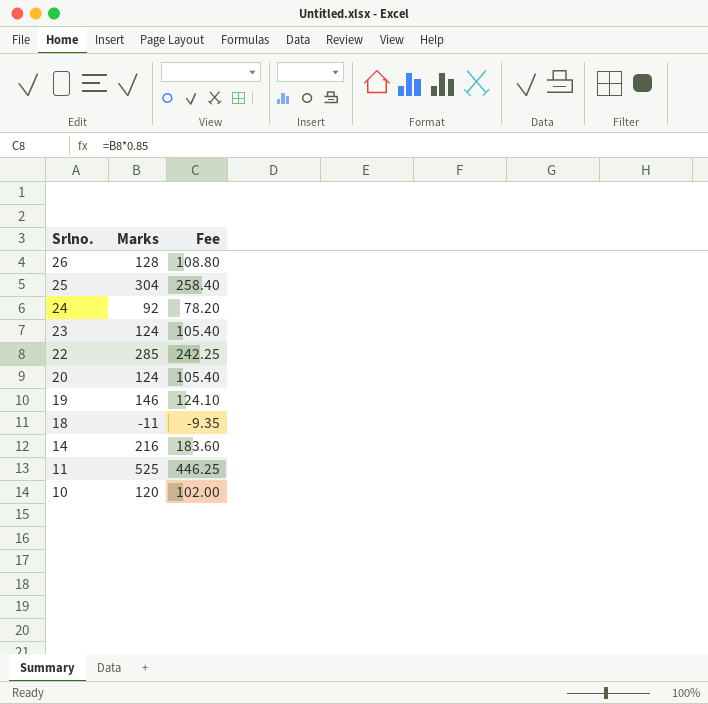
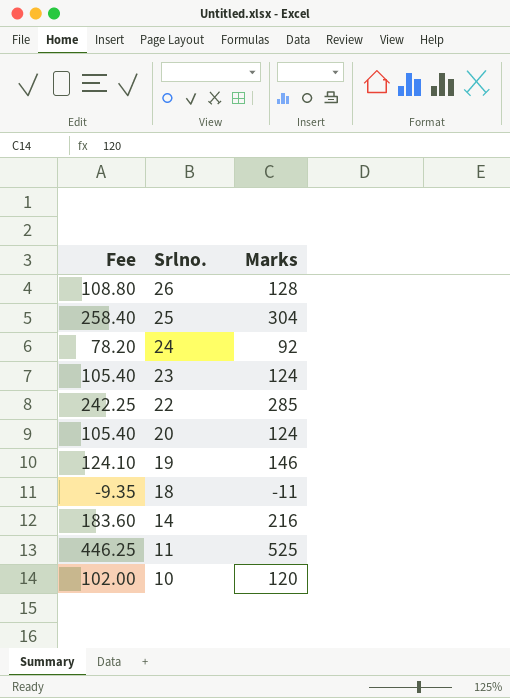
column Fee | position: 3 -> 1

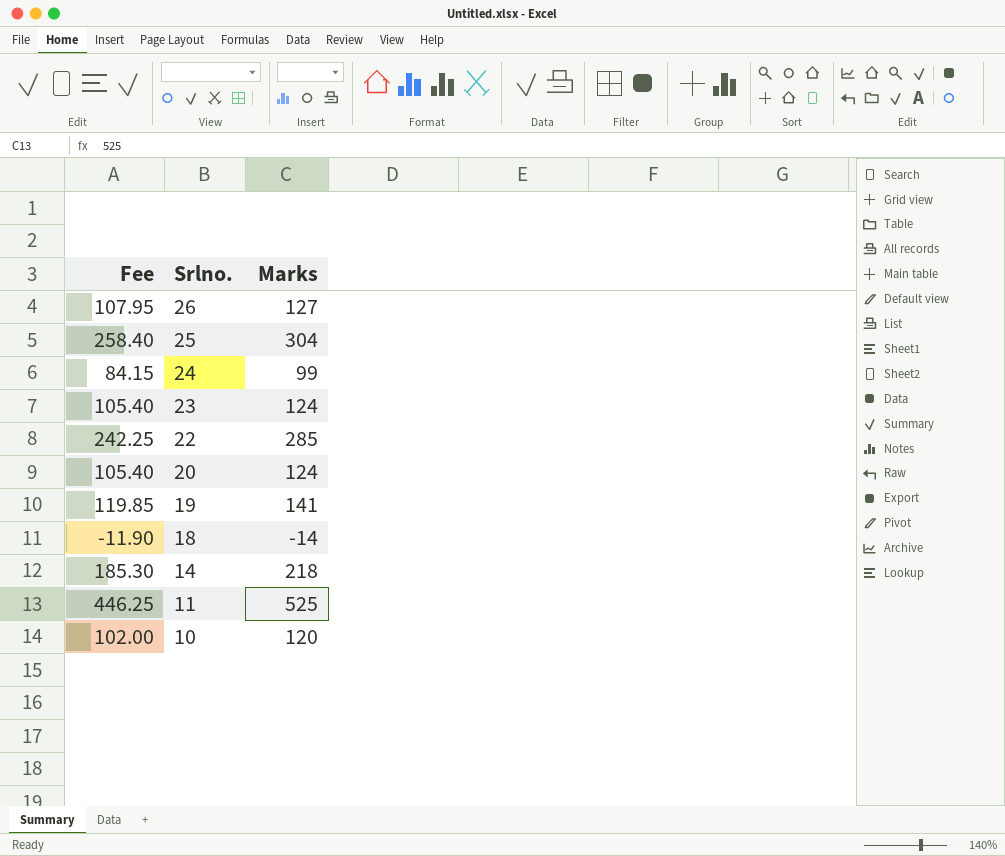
26 | Fee: 108.80 -> 107.95
26 | Marks: 128 -> 127
24 | Fee: 78.20 -> 84.15
24 | Marks: 92 -> 99
19 | Fee: 124.10 -> 119.85
19 | Marks: 146 -> 141
18 | Fee: -9.35 -> -11.90
18 | Marks: -11 -> -14
14 | Fee: 183.60 -> 185.30
14 | Marks: 216 -> 218

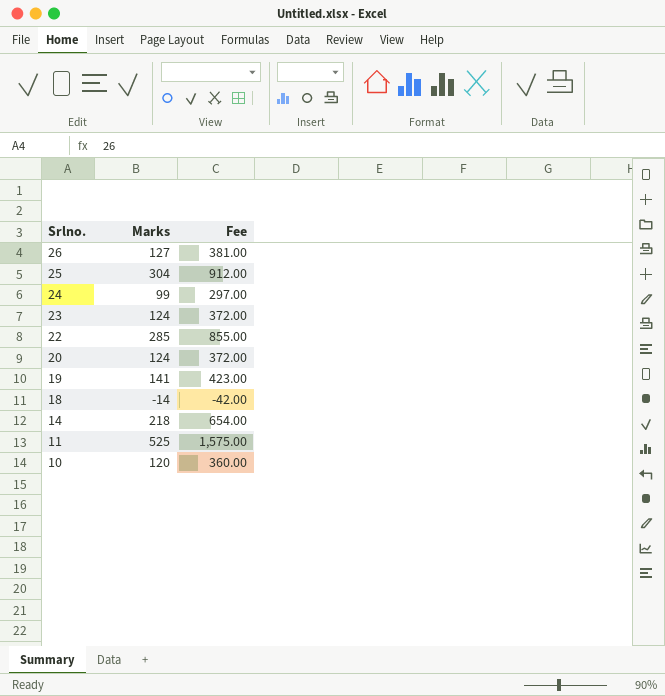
column Fee | formula: [Marks] * 0.85 -> [Marks] * 3
column Fee | position: 1 -> 3

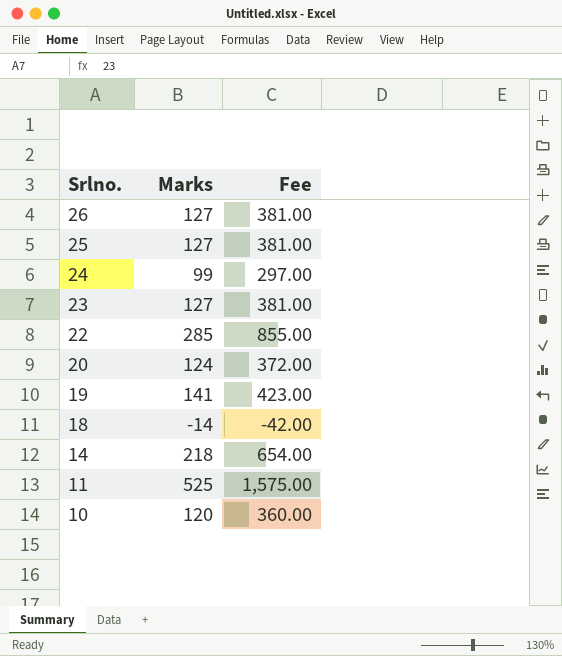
25 | Marks: 304 -> 127
25 | Fee: 912.00 -> 381.00
23 | Marks: 124 -> 127
23 | Fee: 372.00 -> 381.00

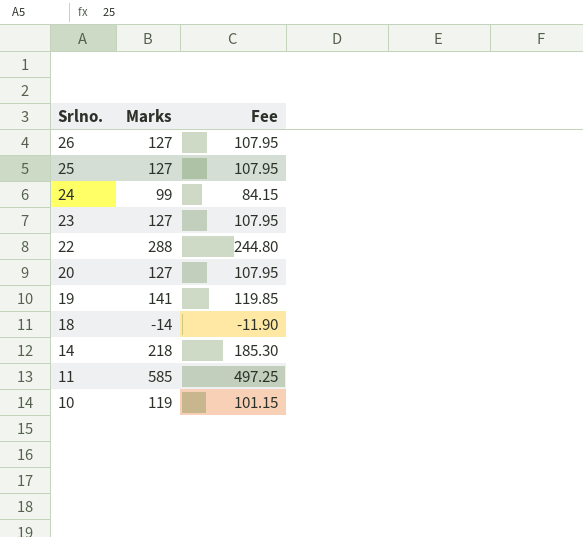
column Fee | formula: [Marks] * 3 -> [Marks] * 0.85
22 | Marks: 285 -> 288
20 | Marks: 124 -> 127
11 | Marks: 525 -> 585
10 | Marks: 120 -> 119

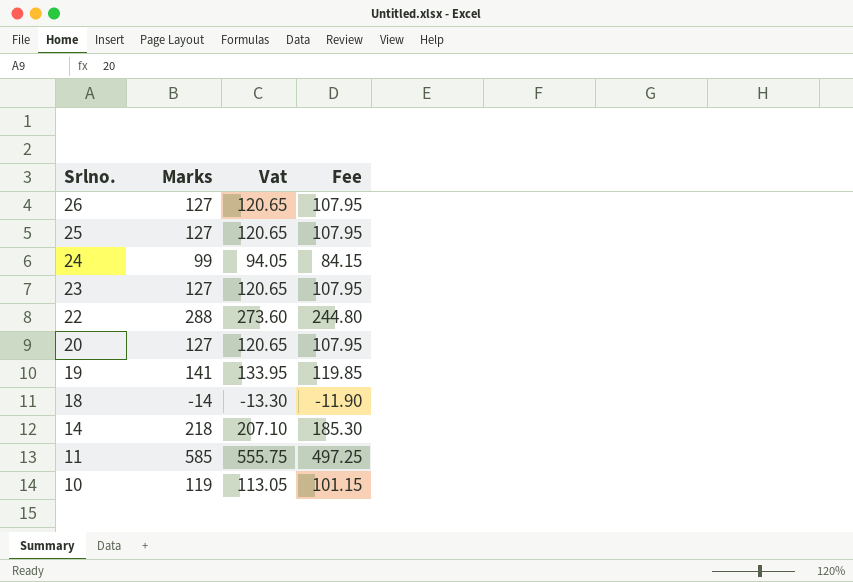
column Vat | formula: none -> [Marks] * 0.95

